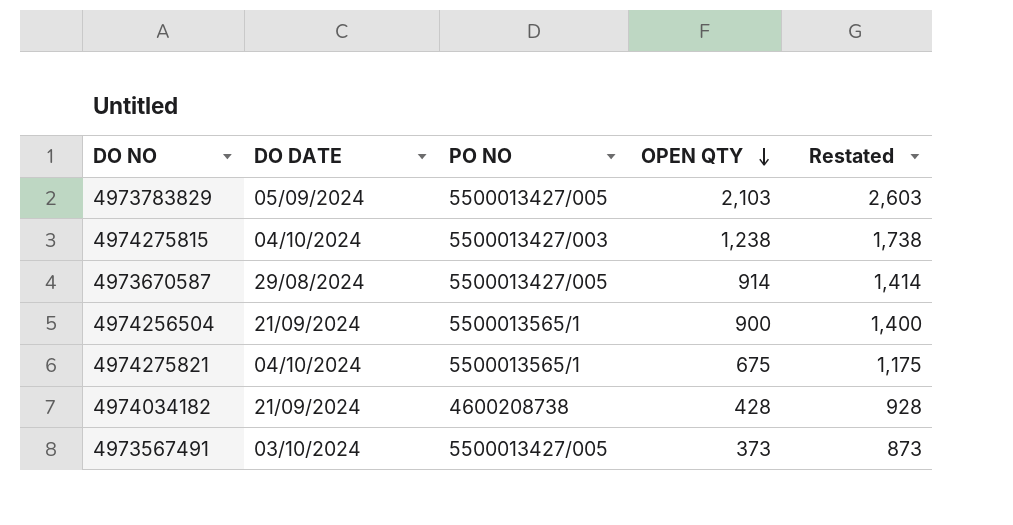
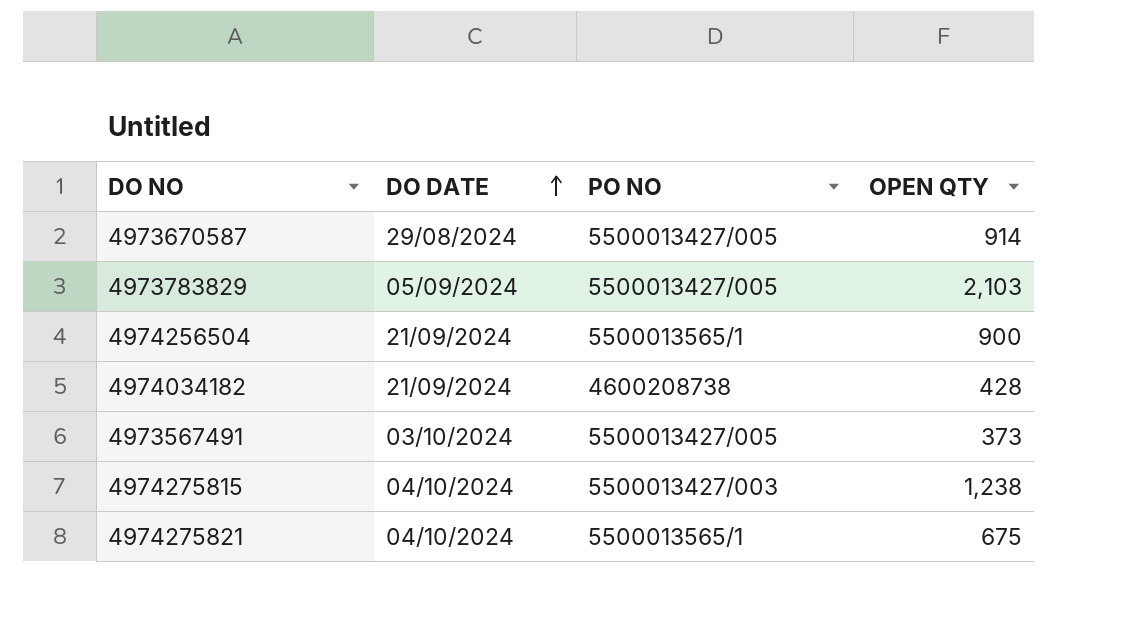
row order: OPEN QTY descending -> DO DATE ascending
column Restated | formula: [OPEN QTY] + 500 -> none

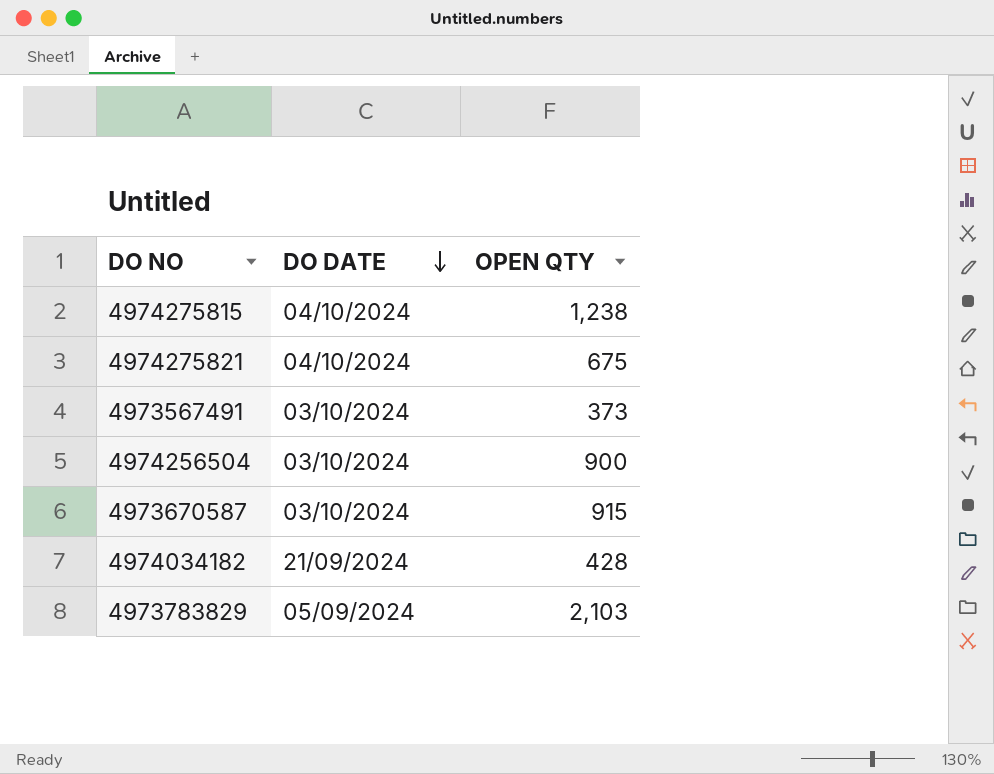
row order: DO DATE ascending -> DO DATE descending
column PO NO | position: 3 -> none
4974256504 | DO DATE: 21/09/2024 -> 03/10/2024
4973670587 | DO DATE: 29/08/2024 -> 03/10/2024
4973670587 | OPEN QTY: 914 -> 915

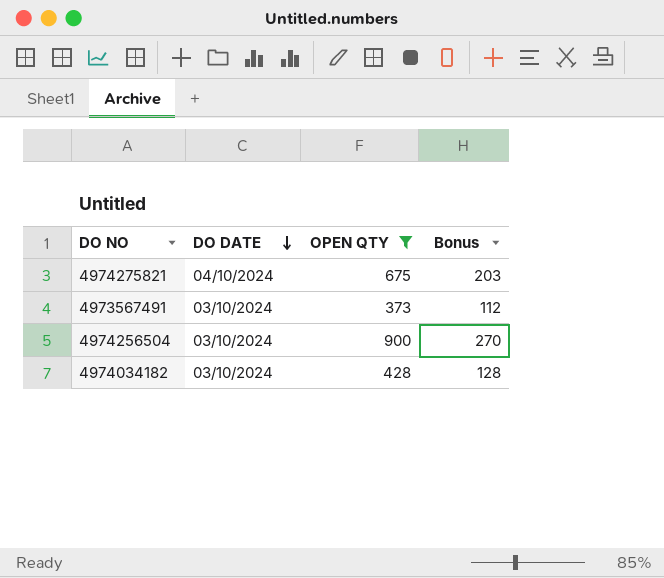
filter: none -> OPEN QTY <= 900
column Bonus | formula: none -> [OPEN QTY] * 0.3
4974034182 | DO DATE: 21/09/2024 -> 03/10/2024

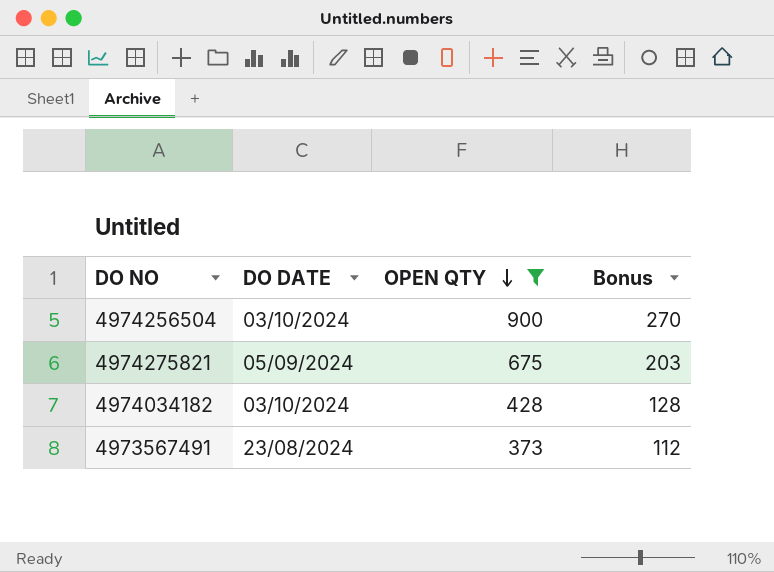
row order: DO DATE descending -> OPEN QTY descending
4974275821 | DO DATE: 04/10/2024 -> 05/09/2024
4973567491 | DO DATE: 03/10/2024 -> 23/08/2024

